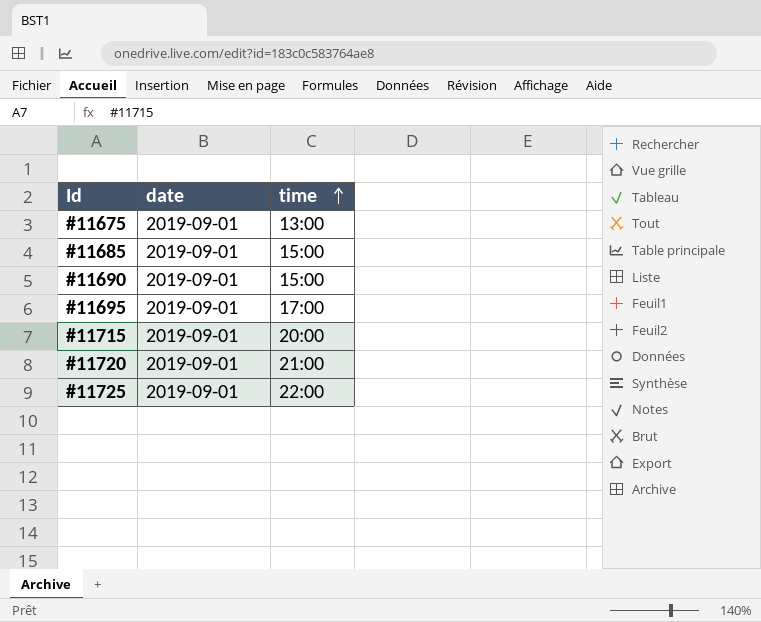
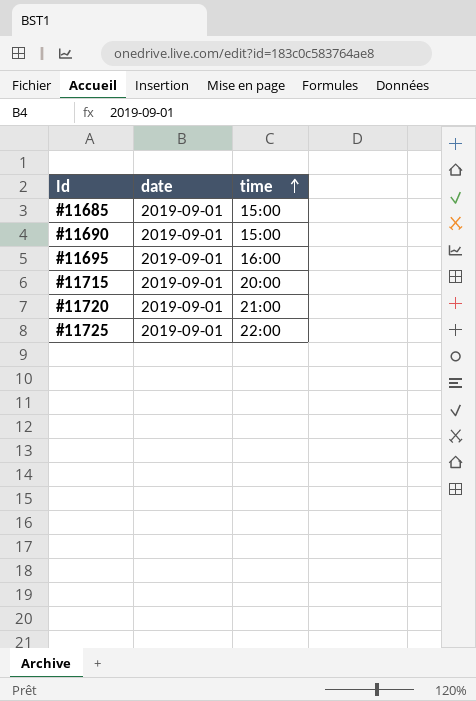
row #11675: 2019-09-01 | 13:00 -> none
#11695 | time: 17:00 -> 16:00

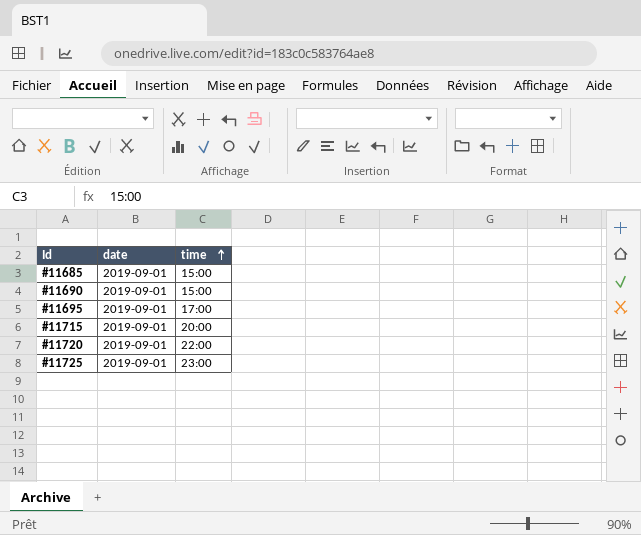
#11695 | time: 16:00 -> 17:00
#11720 | time: 21:00 -> 22:00
#11725 | time: 22:00 -> 23:00

